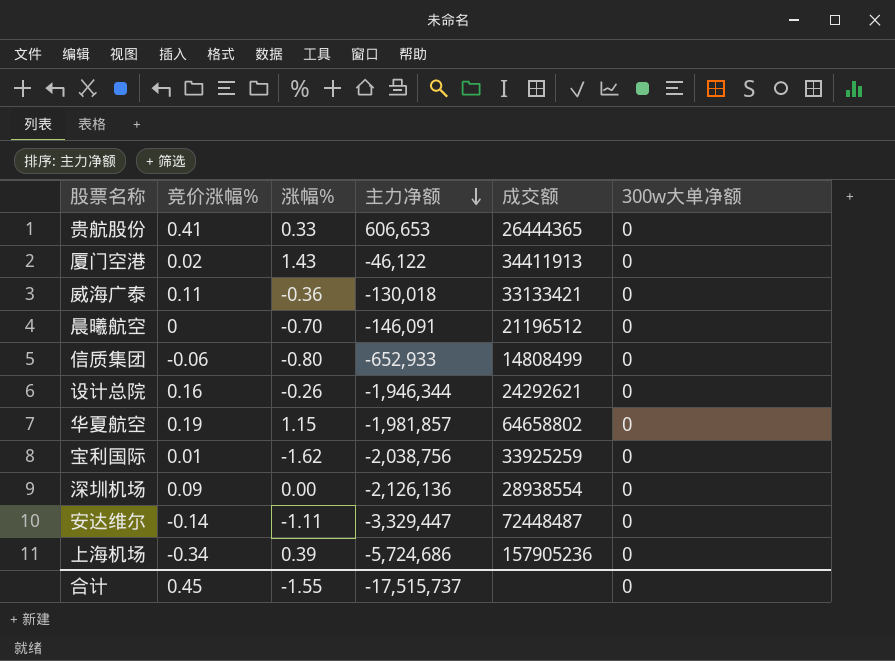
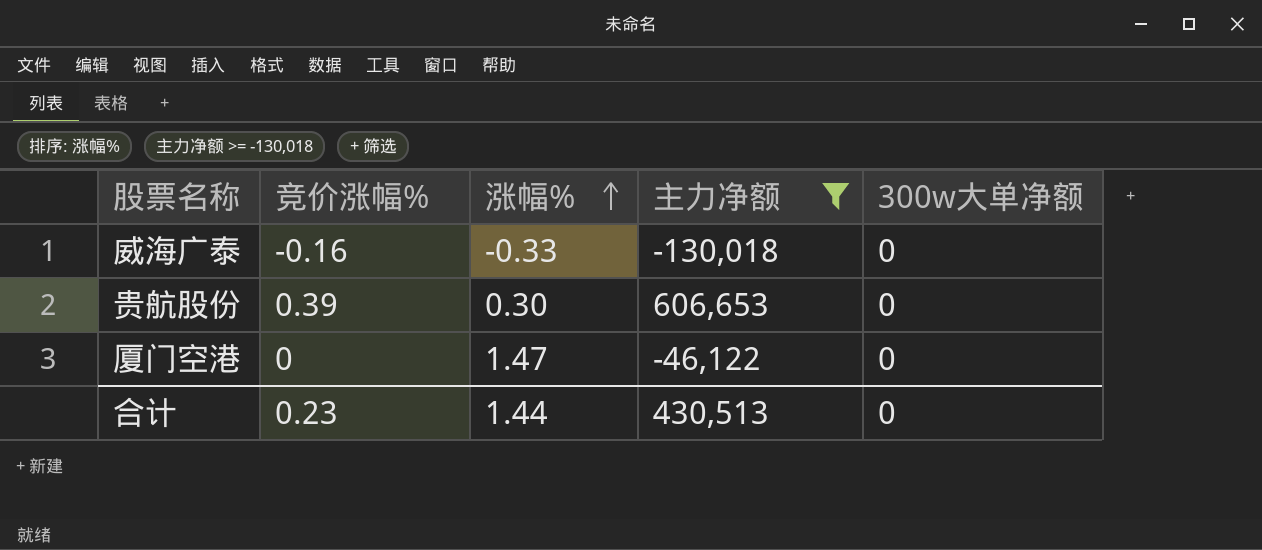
filter: none -> 主力净额 >= -130,018
row order: 主力净额 descending -> 涨幅% ascending
column 成交额 | position: 5 -> none
威海广泰 | 竞价涨幅%: 0.11 -> -0.16
威海广泰 | 涨幅%: -0.36 -> -0.33
贵航股份 | 竞价涨幅%: 0.41 -> 0.39
贵航股份 | 涨幅%: 0.33 -> 0.30
厦门空港 | 竞价涨幅%: 0.02 -> 0
厦门空港 | 涨幅%: 1.43 -> 1.47
合计 | 竞价涨幅%: 0.45 -> 0.23
合计 | 涨幅%: -1.55 -> 1.44
合计 | 主力净额: -17,515,737 -> 430,513

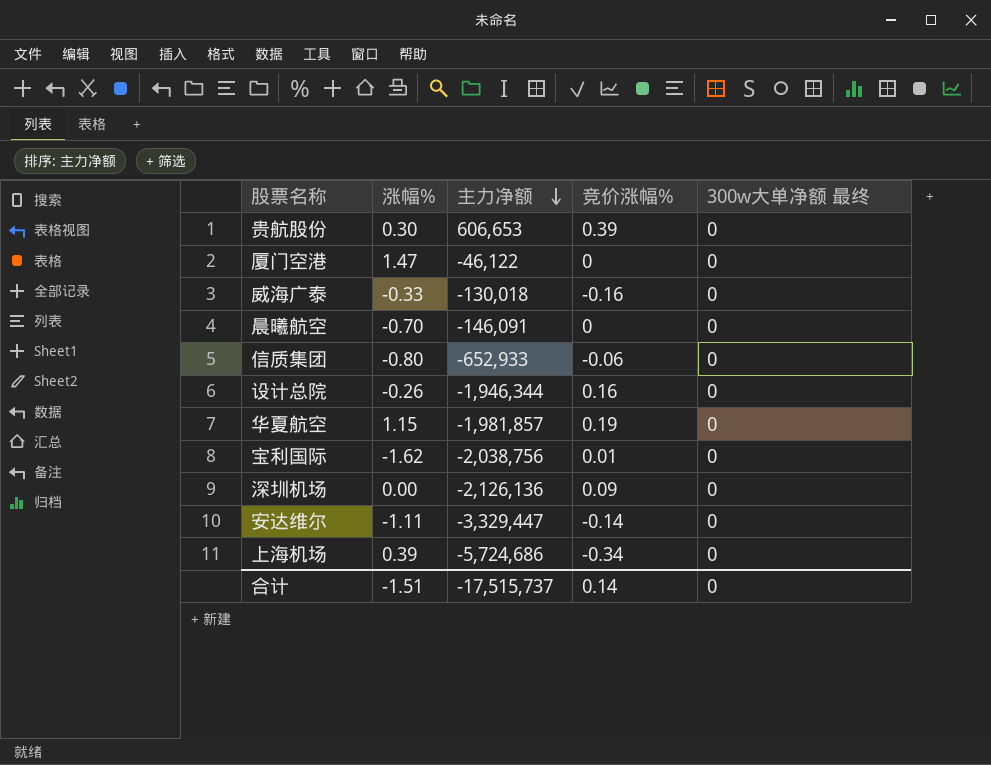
filter: 主力净额 >= -130,018 -> none
row order: 涨幅% ascending -> 主力净额 descending
column 竞价涨幅% | position: 2 -> 4
column name: 300w大单净额 -> 300w大单净额 最终
合计 | 涨幅%: 1.44 -> -1.51
合计 | 主力净额: 430,513 -> -17,515,737
合计 | 竞价涨幅%: 0.23 -> 0.14

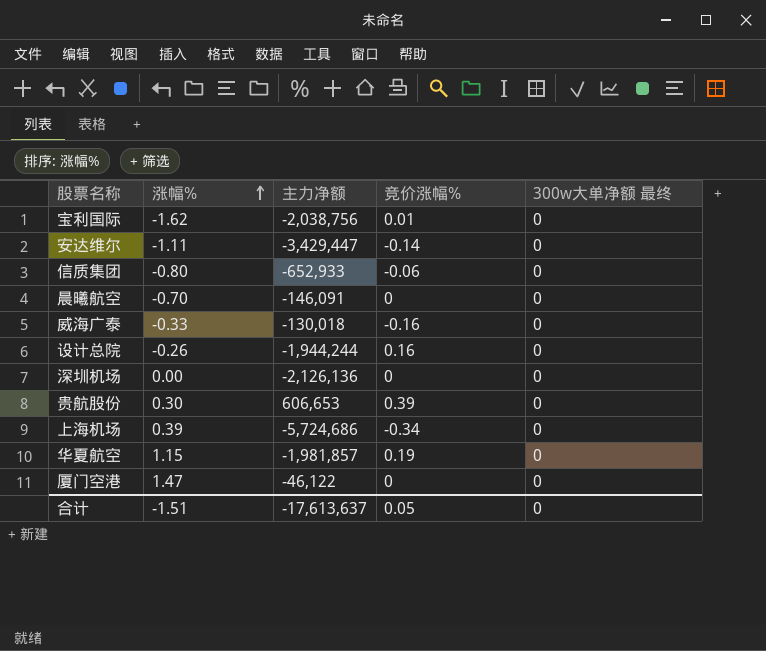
row order: 主力净额 descending -> 涨幅% ascending
安达维尔 | 主力净额: -3,329,447 -> -3,429,447
设计总院 | 主力净额: -1,946,344 -> -1,944,244
深圳机场 | 竞价涨幅%: 0.09 -> 0
合计 | 主力净额: -17,515,737 -> -17,613,637
合计 | 竞价涨幅%: 0.14 -> 0.05

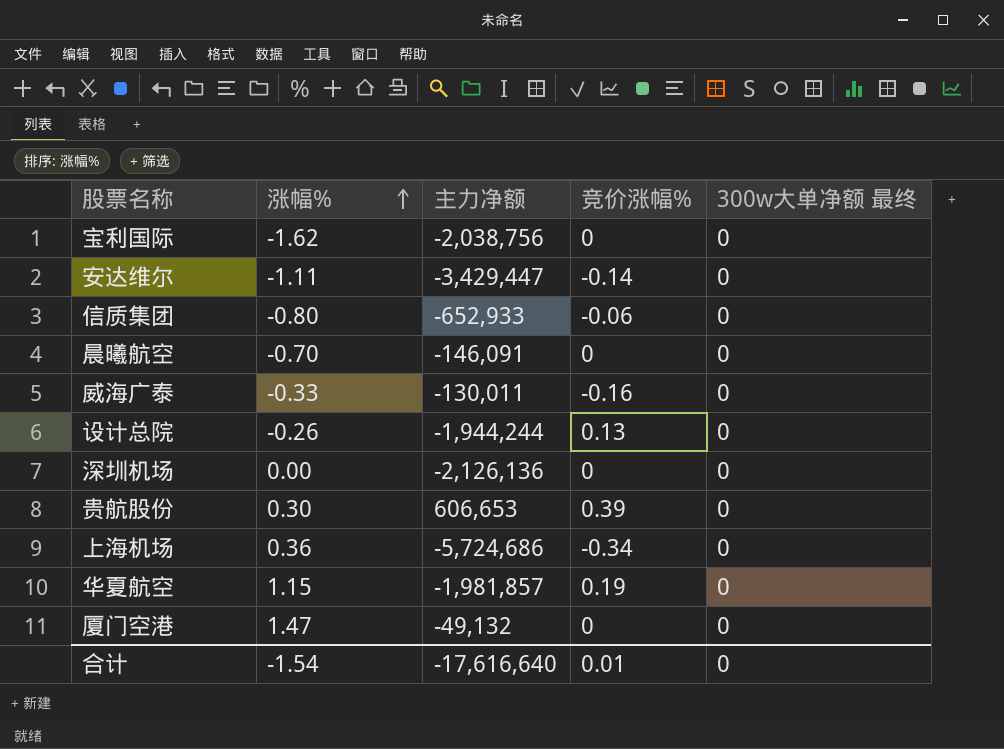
宝利国际 | 竞价涨幅%: 0.01 -> 0
威海广泰 | 主力净额: -130,018 -> -130,011
设计总院 | 竞价涨幅%: 0.16 -> 0.13
上海机场 | 涨幅%: 0.39 -> 0.36
厦门空港 | 主力净额: -46,122 -> -49,132
合计 | 涨幅%: -1.51 -> -1.54
合计 | 主力净额: -17,613,637 -> -17,616,640
合计 | 竞价涨幅%: 0.05 -> 0.01

